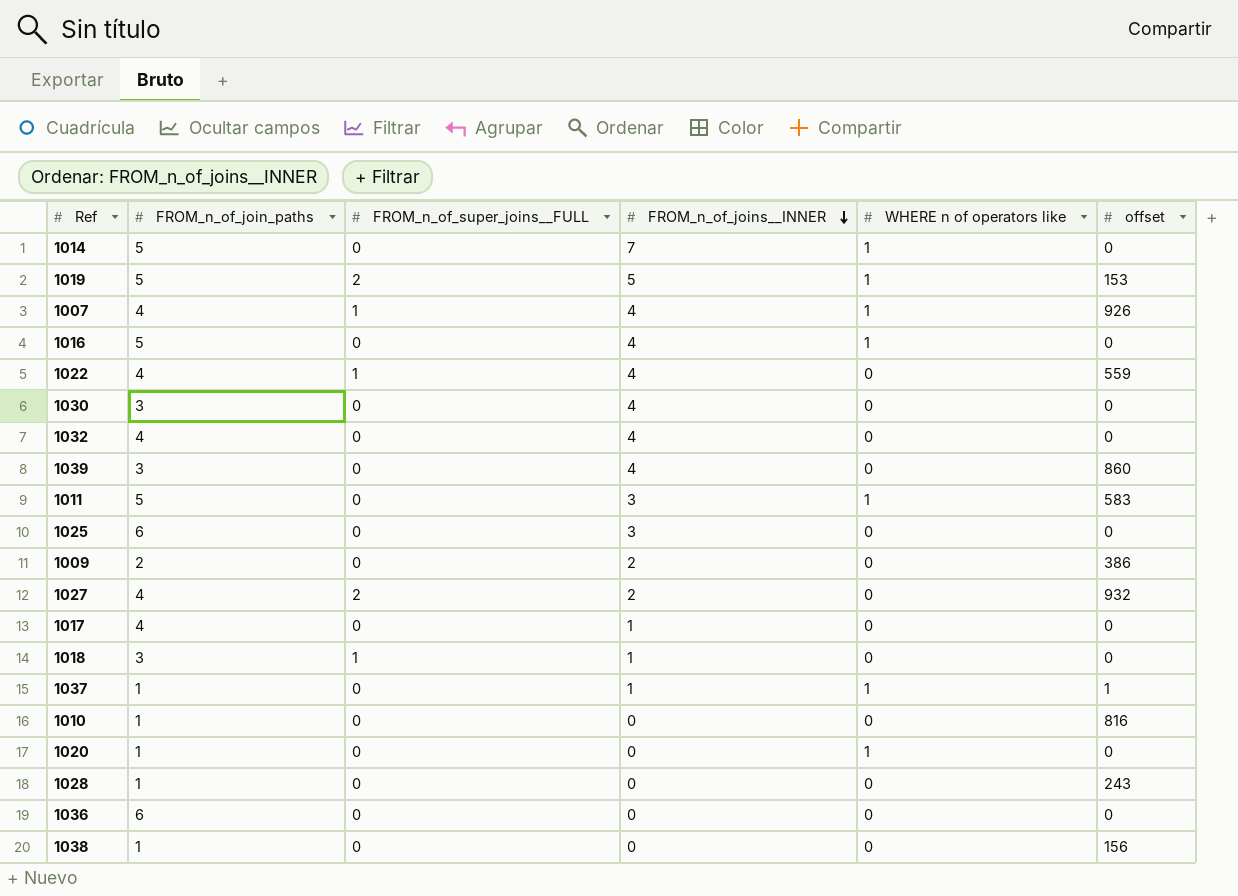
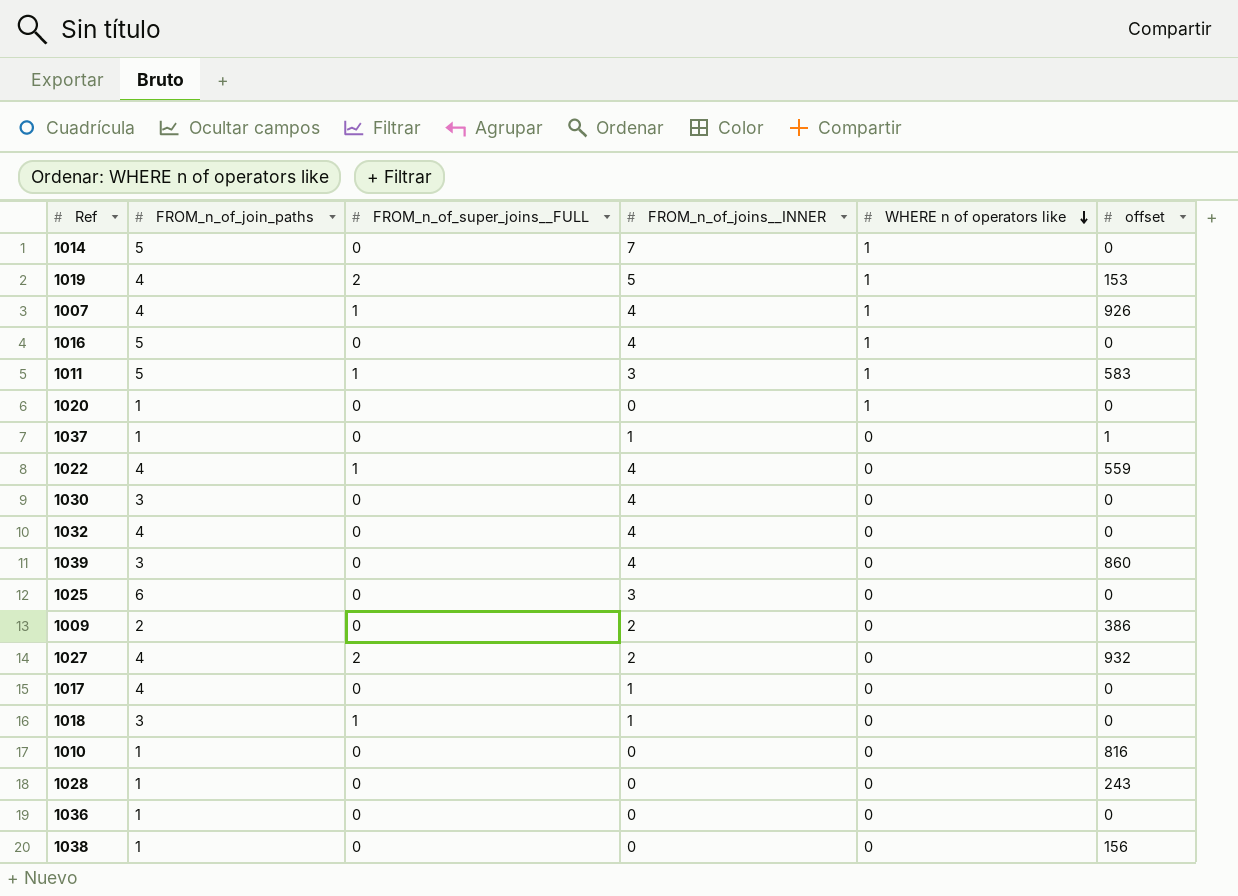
row order: FROM_n_of_joins__INNER descending -> WHERE n of operators like descending
1019 | FROM_n_of_join_paths: 5 -> 4
1011 | FROM_n_of_super_joins__FULL: 0 -> 1
1037 | WHERE n of operators like: 1 -> 0
1036 | FROM_n_of_join_paths: 6 -> 1

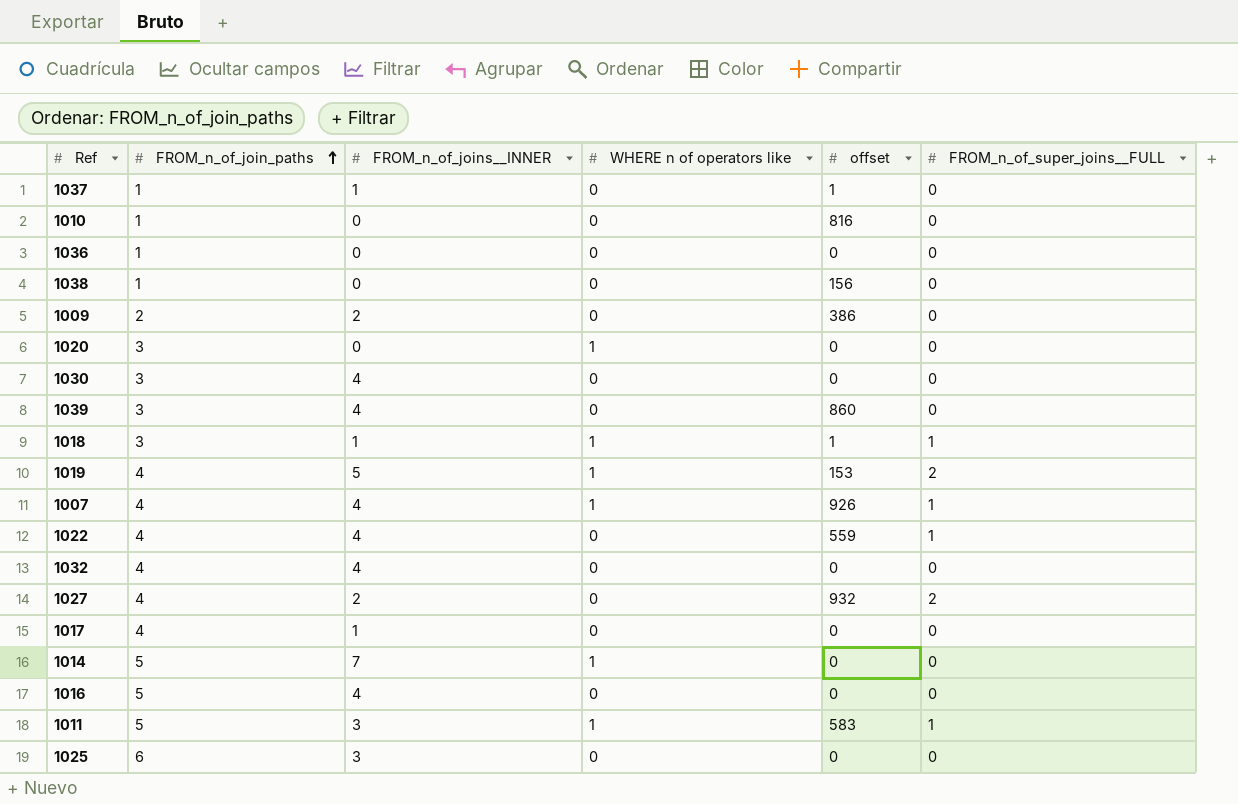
row order: WHERE n of operators like descending -> FROM_n_of_join_paths ascending
column FROM_n_of_super_joins__FULL | position: 3 -> 6
row 1028: 1 | 0 | 0 | 0 | 243 -> none
1020 | FROM_n_of_join_paths: 1 -> 3
1018 | WHERE n of operators like: 0 -> 1
1018 | offset: 0 -> 1
1016 | WHERE n of operators like: 1 -> 0

